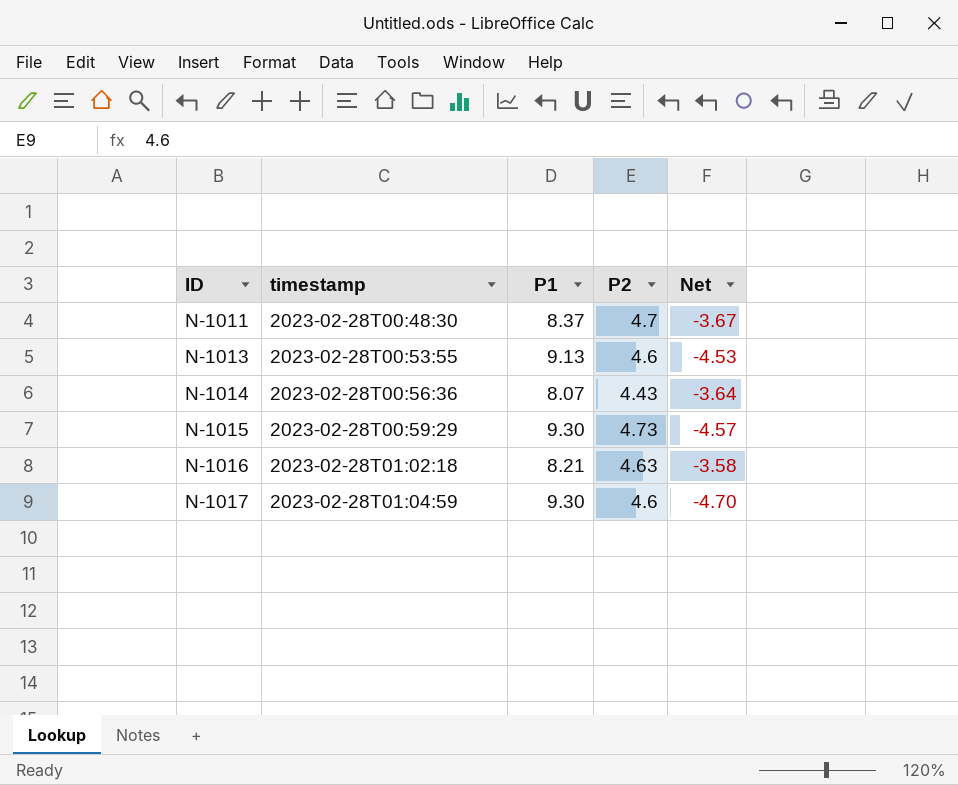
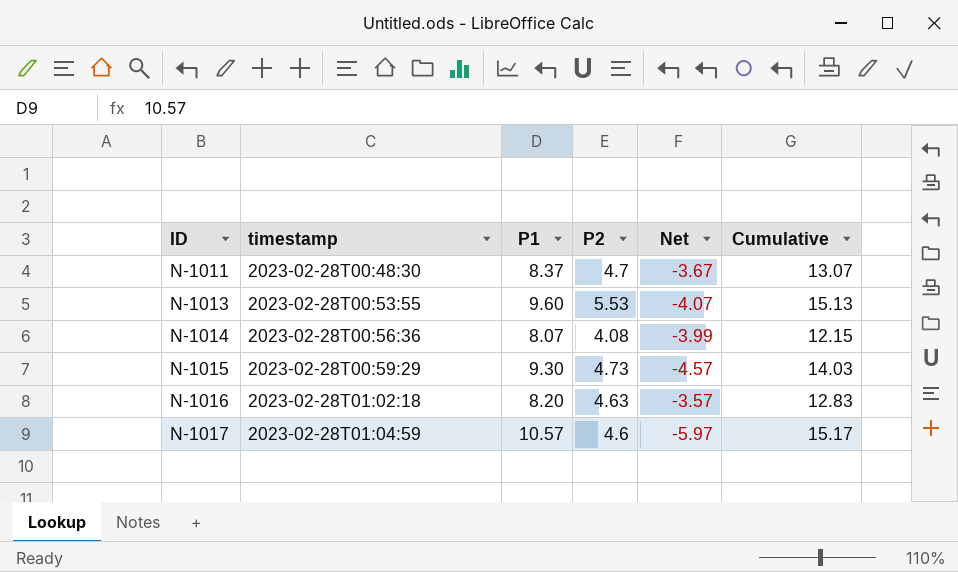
column Cumulative | formula: none -> [P1] + [P2]
N-1013 | P1: 9.13 -> 9.60
N-1013 | P2: 4.6 -> 5.53
N-1013 | Net: -4.53 -> -4.07
N-1014 | P2: 4.43 -> 4.08
N-1014 | Net: -3.64 -> -3.99
N-1016 | P1: 8.21 -> 8.20
N-1016 | Net: -3.58 -> -3.57
N-1017 | P1: 9.30 -> 10.57
N-1017 | Net: -4.70 -> -5.97

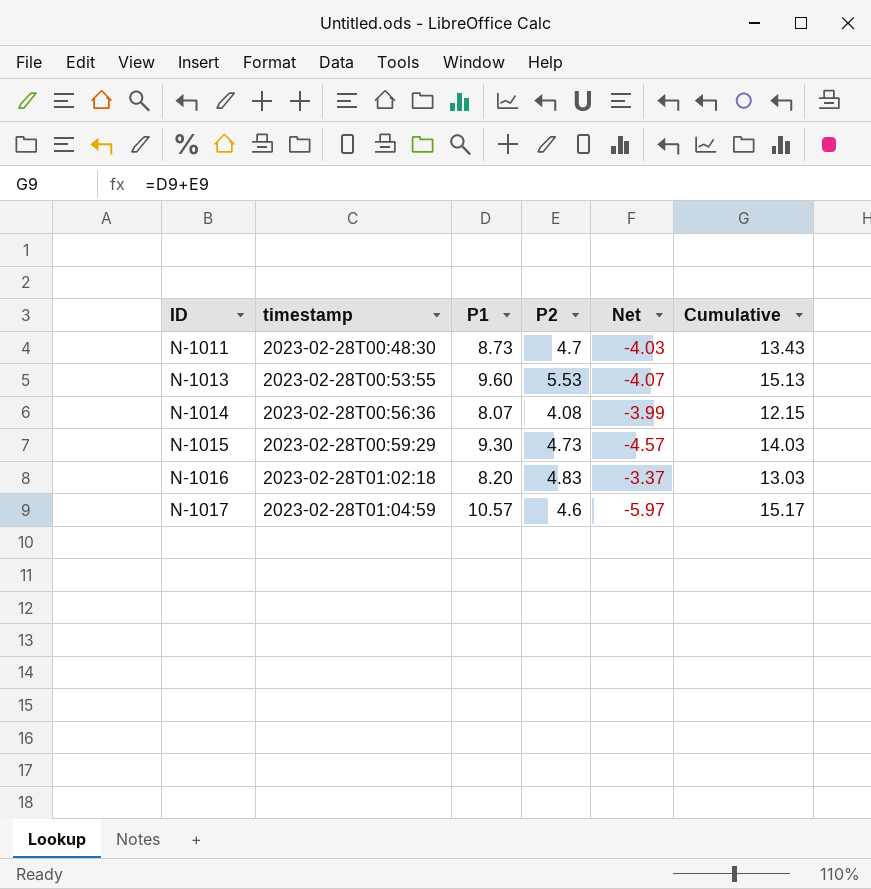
N-1011 | P1: 8.37 -> 8.73
N-1011 | Net: -3.67 -> -4.03
N-1011 | Cumulative: 13.07 -> 13.43
N-1016 | P2: 4.63 -> 4.83
N-1016 | Net: -3.57 -> -3.37
N-1016 | Cumulative: 12.83 -> 13.03

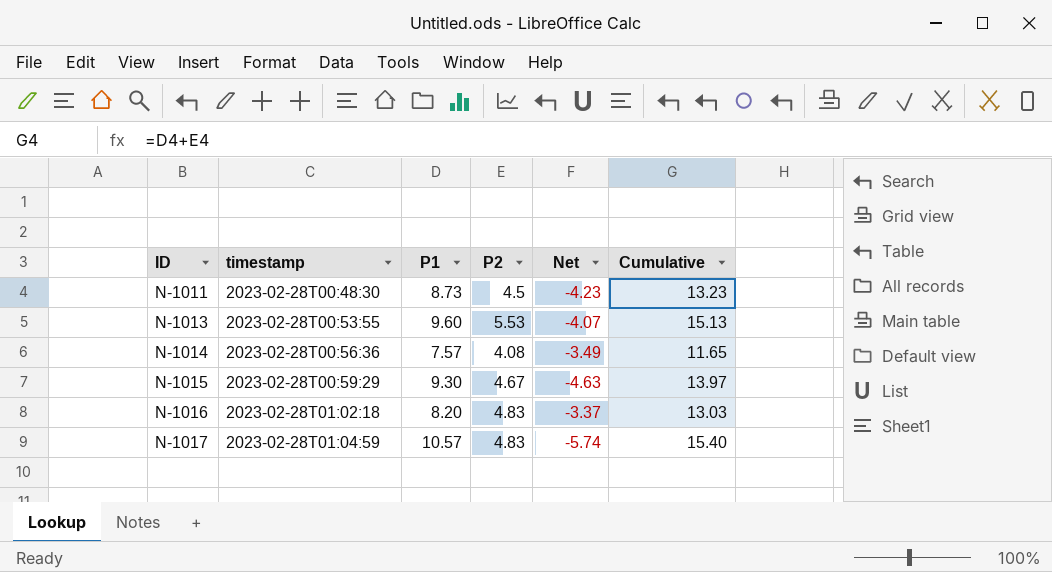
N-1011 | P2: 4.7 -> 4.5
N-1011 | Net: -4.03 -> -4.23
N-1011 | Cumulative: 13.43 -> 13.23
N-1014 | P1: 8.07 -> 7.57
N-1014 | Net: -3.99 -> -3.49
N-1014 | Cumulative: 12.15 -> 11.65
N-1015 | P2: 4.73 -> 4.67
N-1015 | Net: -4.57 -> -4.63
N-1015 | Cumulative: 14.03 -> 13.97
N-1017 | P2: 4.6 -> 4.83
N-1017 | Net: -5.97 -> -5.74
N-1017 | Cumulative: 15.17 -> 15.40

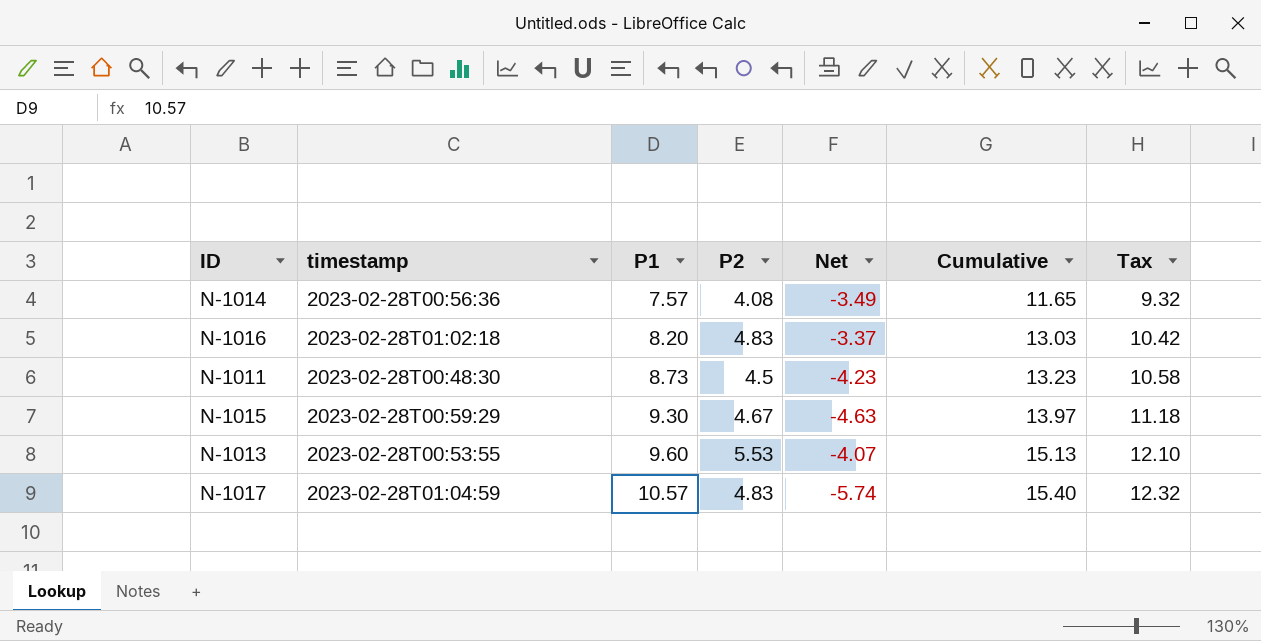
row order: ID ascending -> P1 ascending
column Tax | formula: none -> [Cumulative] * 0.8

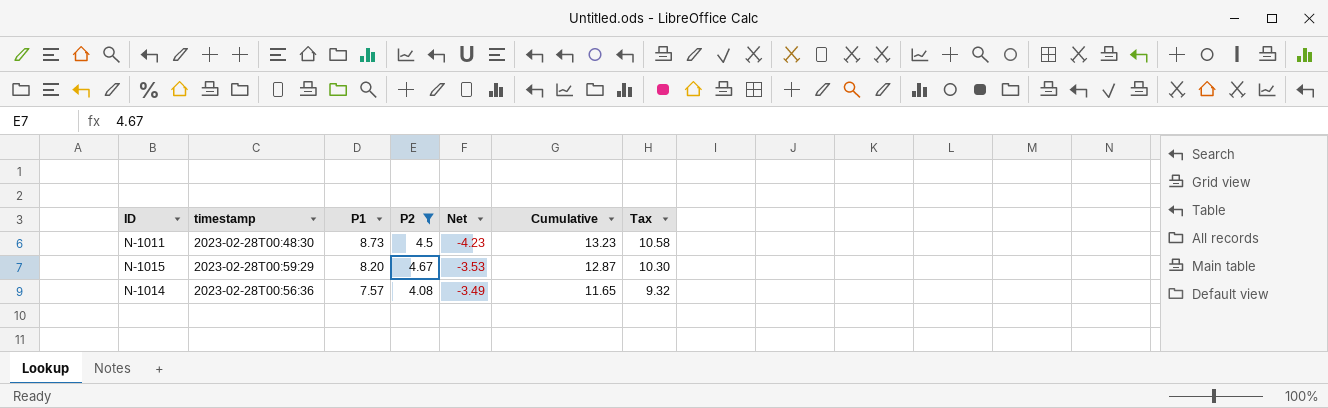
filter: none -> P2 <= 4.67
row order: P1 ascending -> P1 descending
N-1015 | P1: 9.30 -> 8.20
N-1015 | Net: -4.63 -> -3.53
N-1015 | Cumulative: 13.97 -> 12.87
N-1015 | Tax: 11.18 -> 10.30

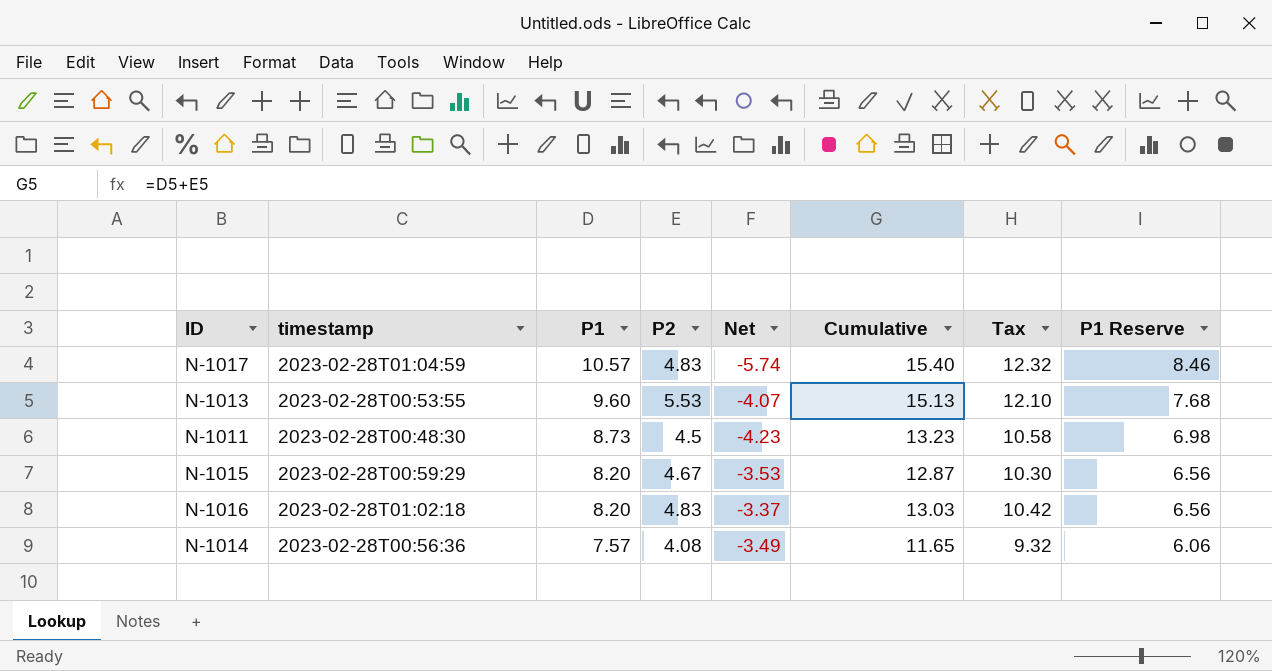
filter: P2 <= 4.67 -> none
column P1 Reserve | formula: none -> [P1] * 0.8

